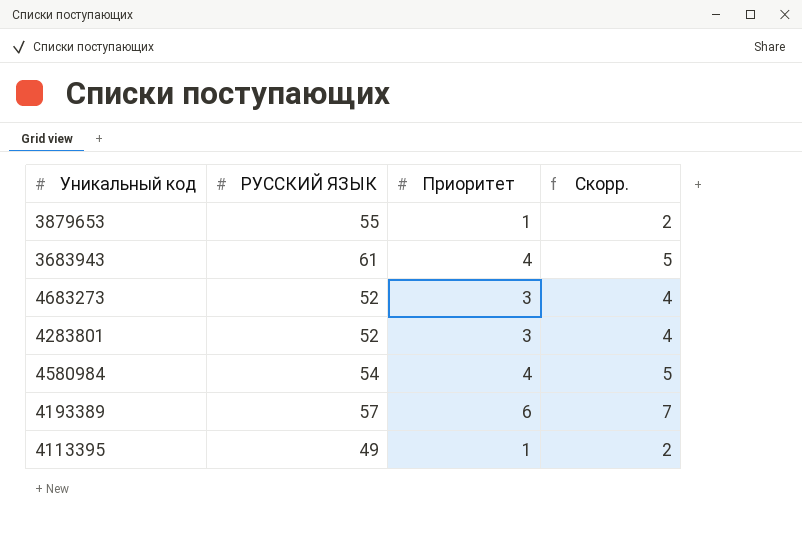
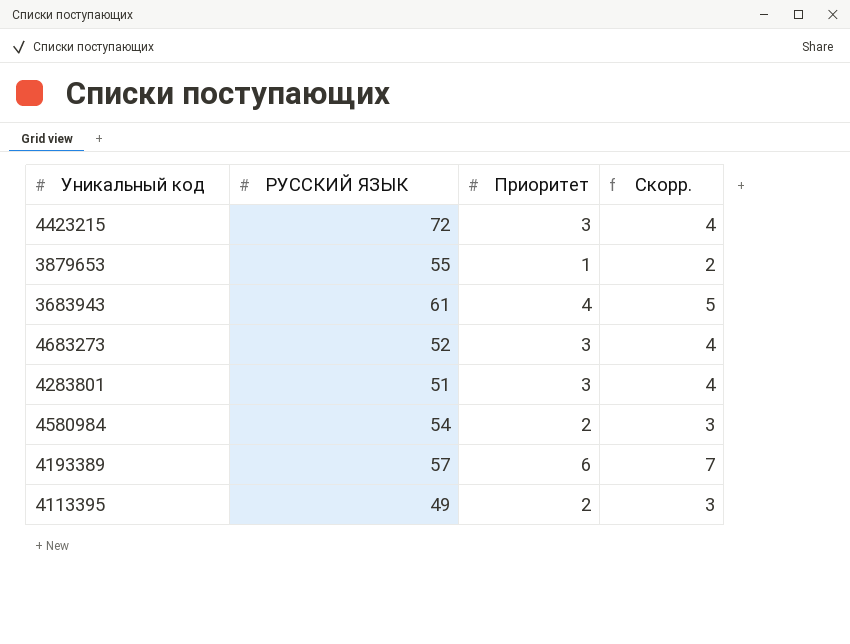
row 4423215: none -> 72 | 3 | 4
4283801 | РУССКИЙ ЯЗЫК: 52 -> 51
4580984 | Приоритет: 4 -> 2
4580984 | Скорр.: 5 -> 3
4113395 | Приоритет: 1 -> 2
4113395 | Скорр.: 2 -> 3

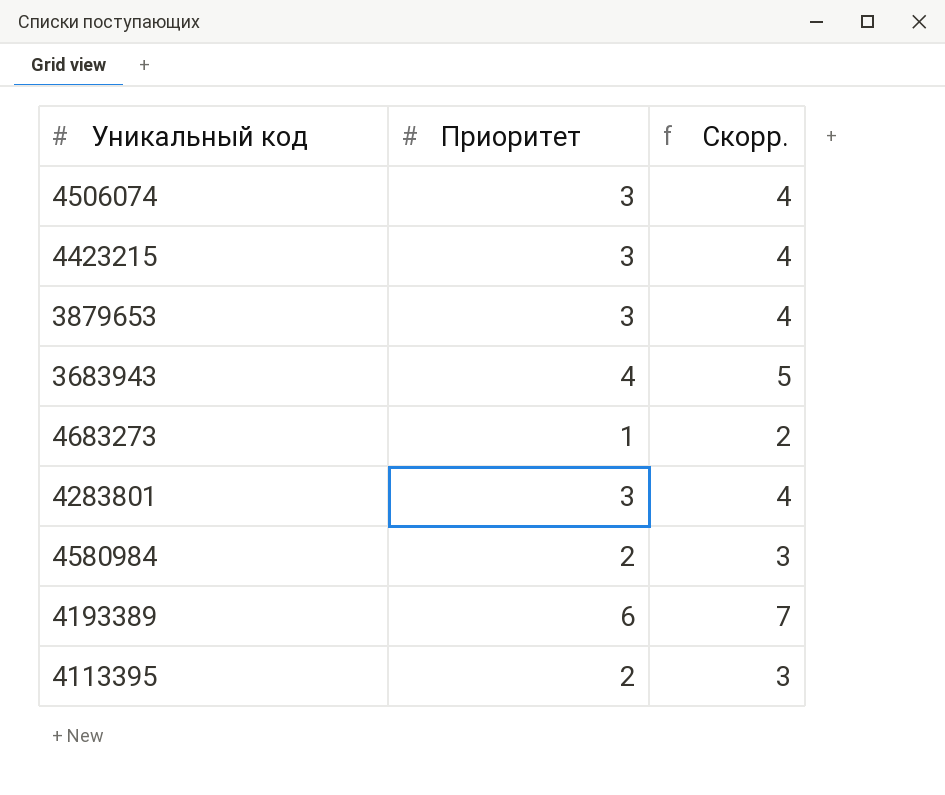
column РУССКИЙ ЯЗЫК | position: 2 -> none
row 4506074: none -> 3 | 4
3879653 | Приоритет: 1 -> 3
3879653 | Скорр.: 2 -> 4
4683273 | Приоритет: 3 -> 1
4683273 | Скорр.: 4 -> 2

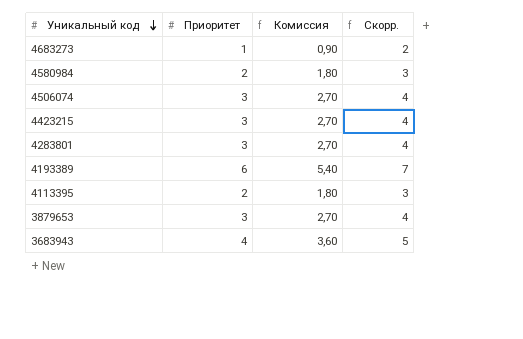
row order: none -> Уникальный код descending
column Комиссия | formula: none -> [Приоритет] * 0,9

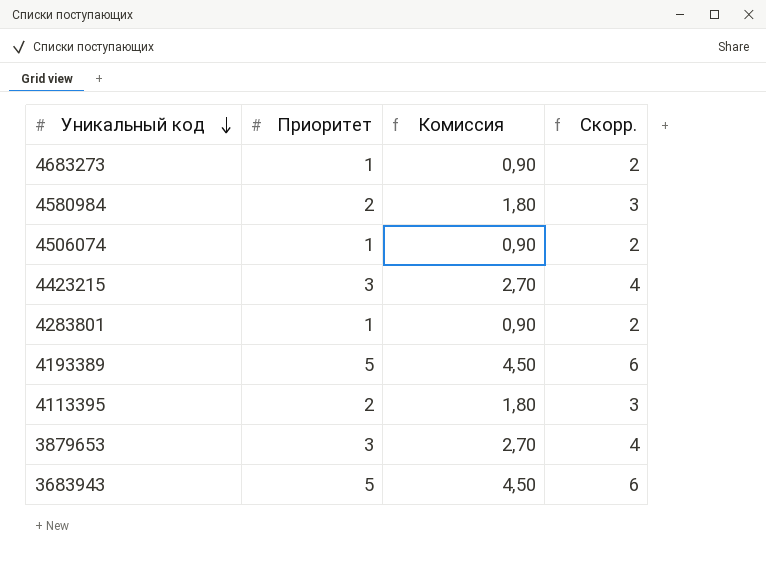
4506074 | Приоритет: 3 -> 1
4506074 | Комиссия: 2,70 -> 0,90
4506074 | Скорр.: 4 -> 2
4283801 | Приоритет: 3 -> 1
4283801 | Комиссия: 2,70 -> 0,90
4283801 | Скорр.: 4 -> 2
4193389 | Приоритет: 6 -> 5
4193389 | Комиссия: 5,40 -> 4,50
4193389 | Скорр.: 7 -> 6
3683943 | Приоритет: 4 -> 5
3683943 | Комиссия: 3,60 -> 4,50
3683943 | Скорр.: 5 -> 6

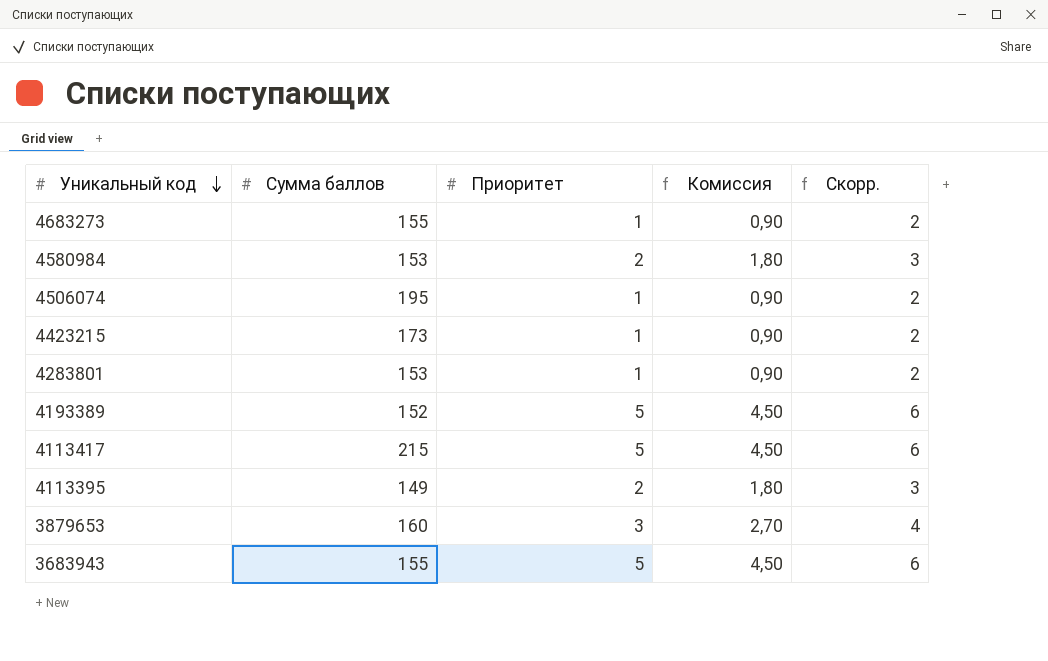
column Сумма баллов | position: none -> 2
4423215 | Приоритет: 3 -> 1
4423215 | Комиссия: 2,70 -> 0,90
4423215 | Скорр.: 4 -> 2
row 4113417: none -> 215 | 5 | 4,50 | 6

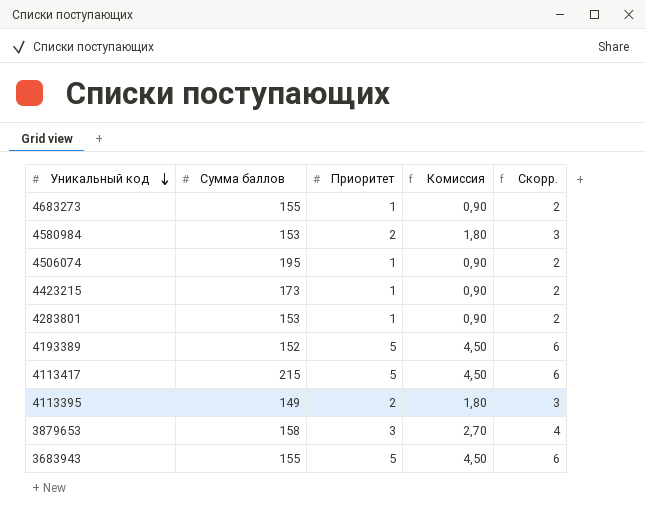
3879653 | Сумма баллов: 160 -> 158

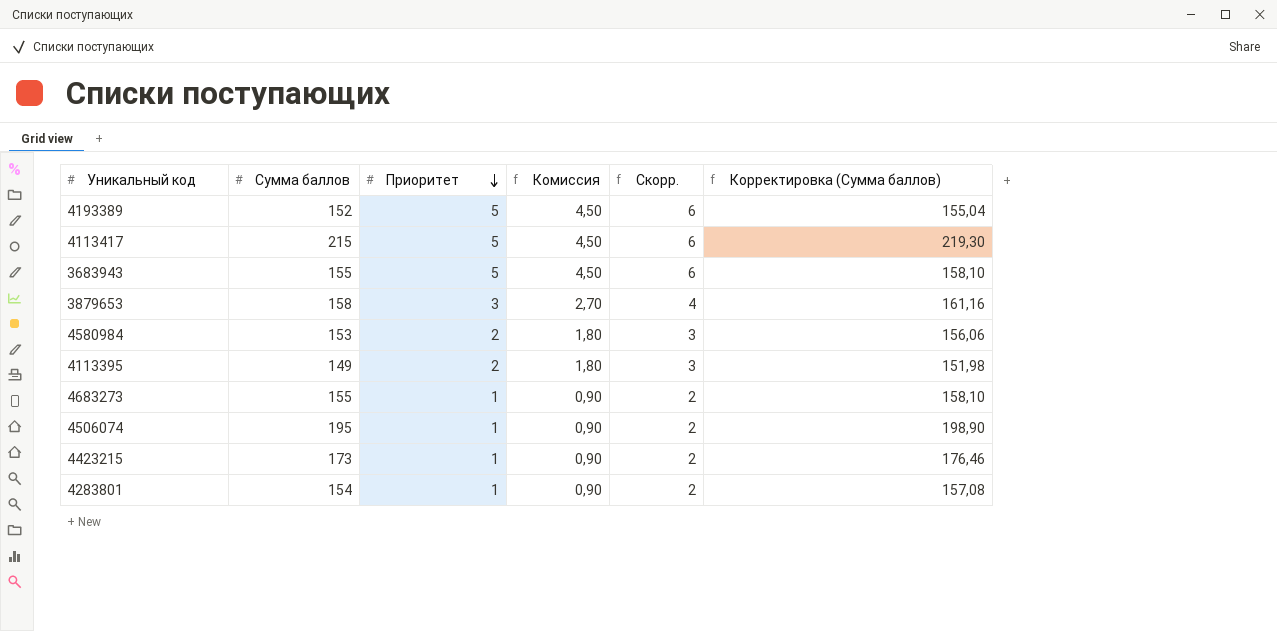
row order: Уникальный код descending -> Приоритет descending
column Корректировка (Сумма баллов) | formula: none -> [Сумма баллов] * 1,02
4283801 | Сумма баллов: 153 -> 154

